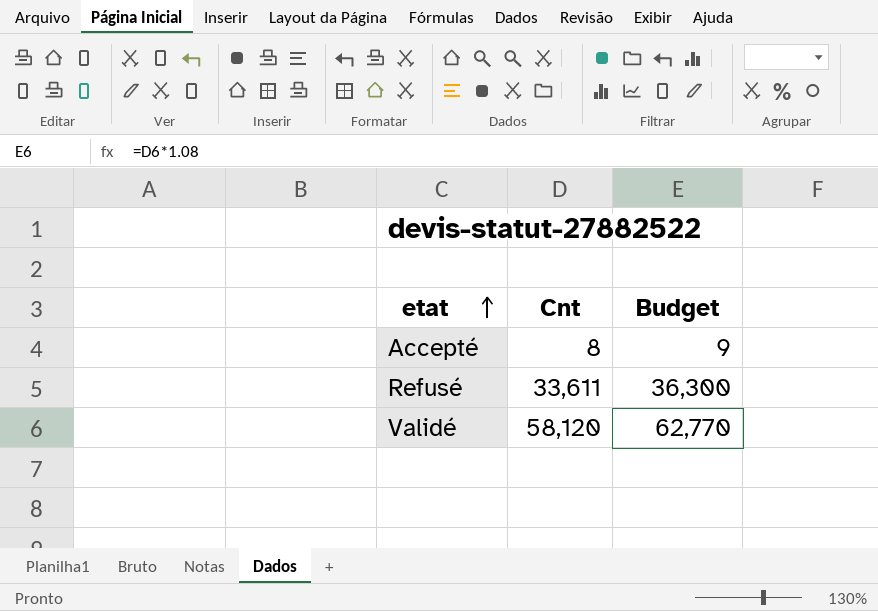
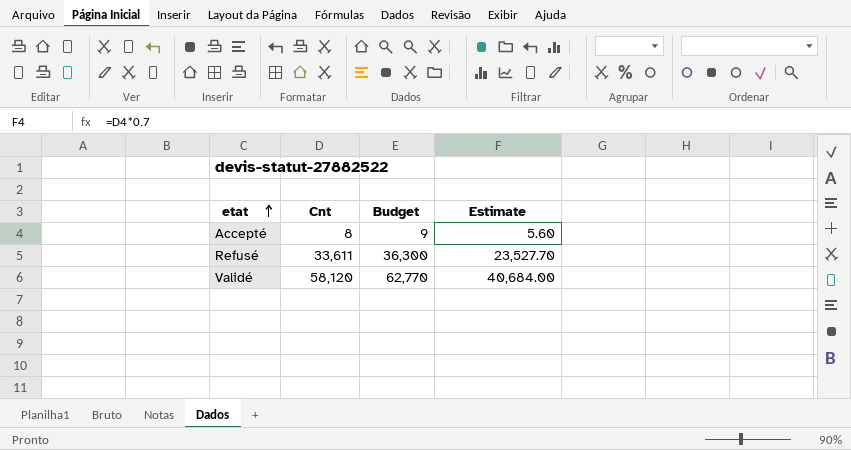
column Estimate | formula: none -> [Cnt] * 0.7

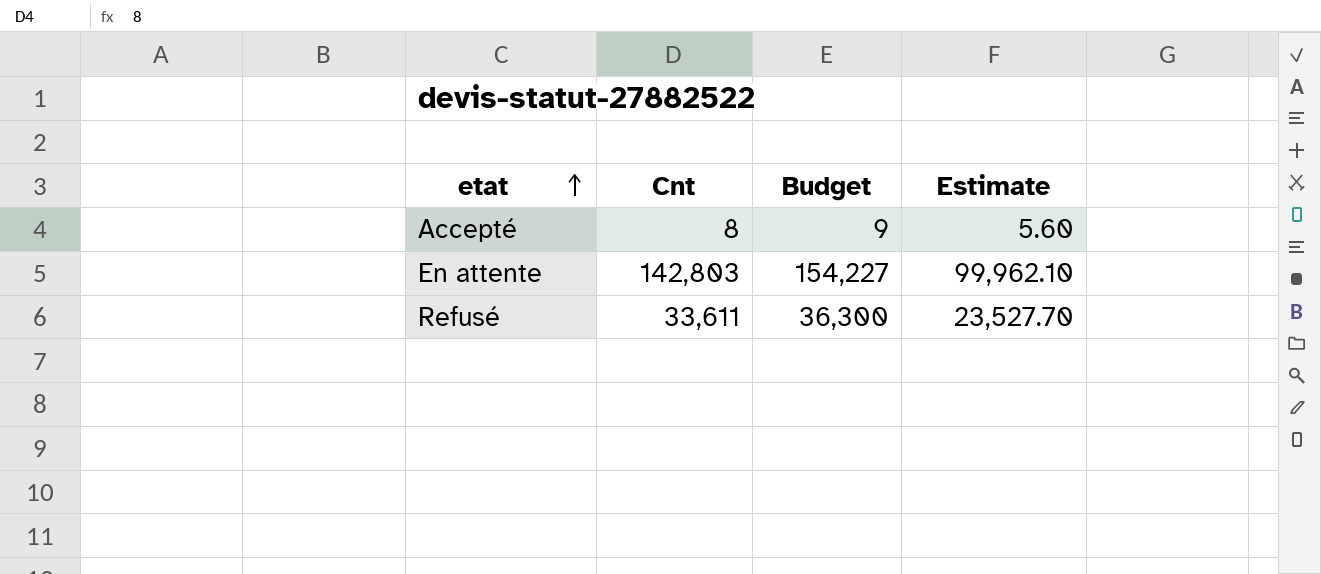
row Validé: 58,120 | 62,770 | 40,684.00 -> none
row En attente: none -> 142,803 | 154,227 | 99,962.10

